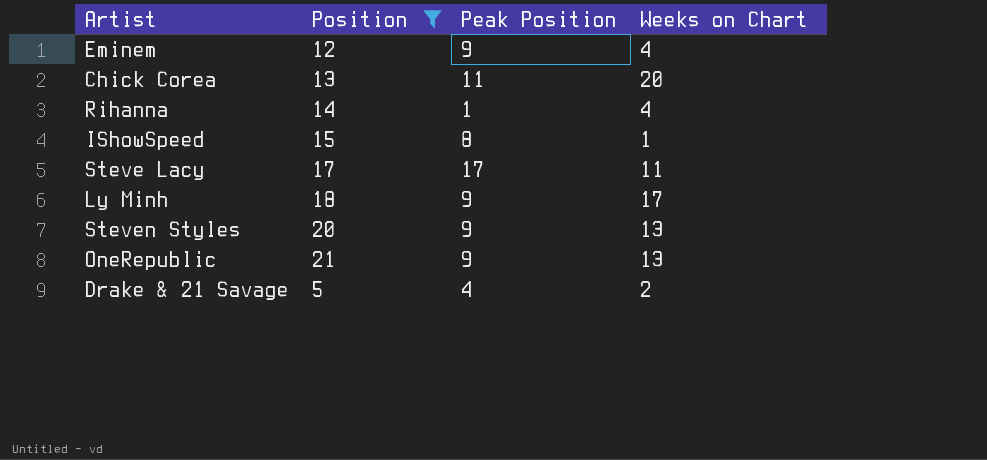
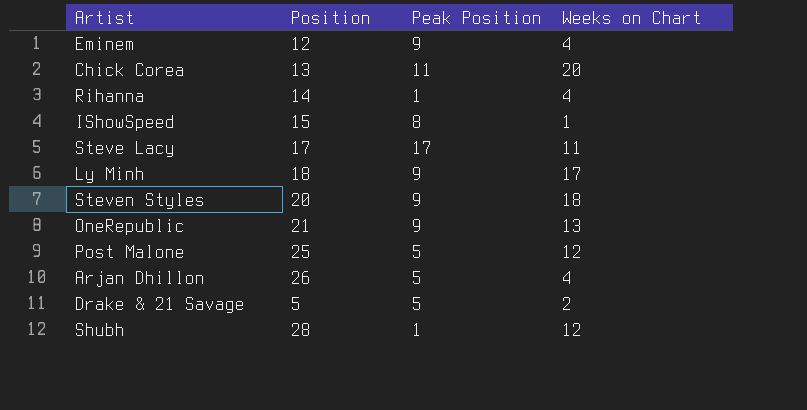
filter: Position <= 21 -> none
Steven Styles | Weeks on Chart: 13 -> 18
Drake & 21 Savage | Peak Position: 4 -> 5

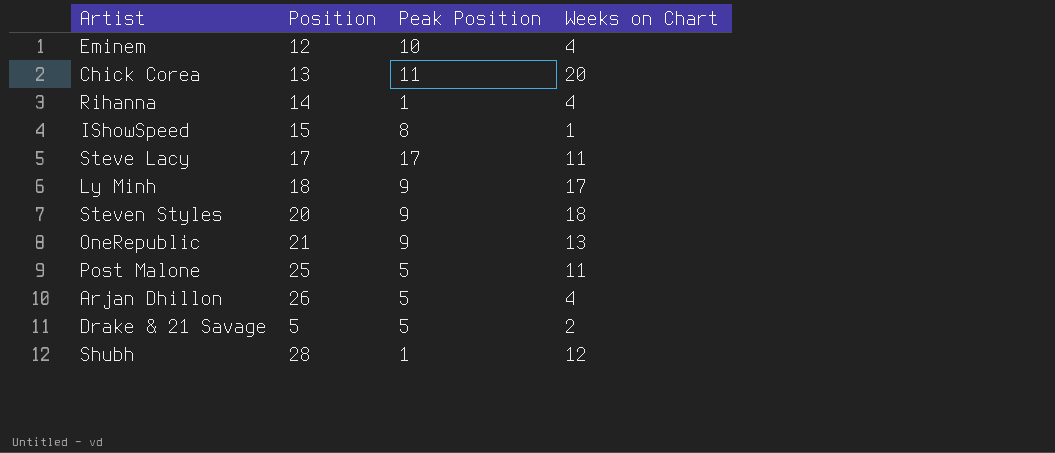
Eminem | Peak Position: 9 -> 10
Post Malone | Weeks on Chart: 12 -> 11

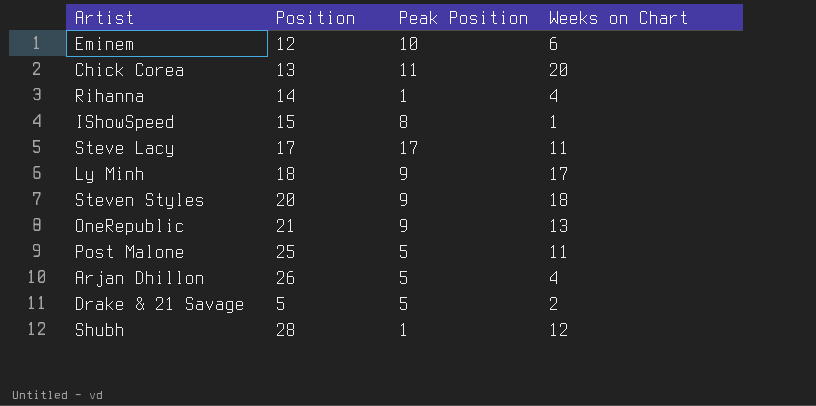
Eminem | Weeks on Chart: 4 -> 6

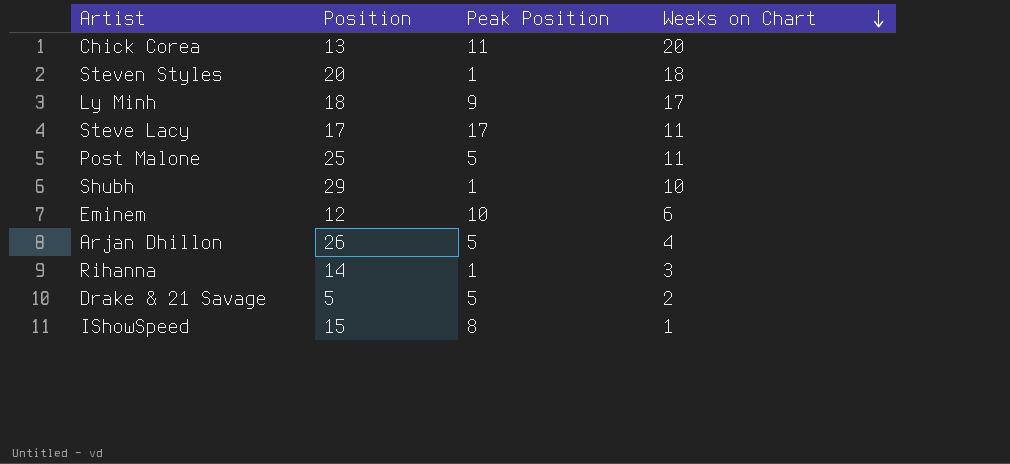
row order: none -> Weeks on Chart descending
row OneRepublic: 21 | 9 | 13 -> none
Steven Styles | Peak Position: 9 -> 1
Shubh | Position: 28 -> 29
Shubh | Weeks on Chart: 12 -> 10
Rihanna | Weeks on Chart: 4 -> 3

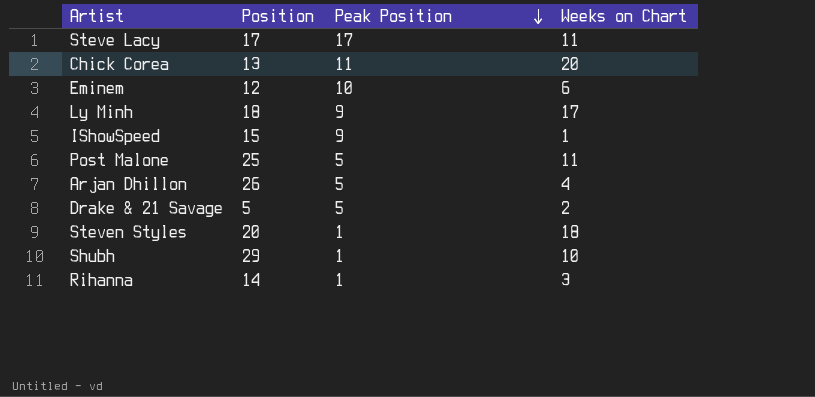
row order: Weeks on Chart descending -> Peak Position descending
IShowSpeed | Peak Position: 8 -> 9

